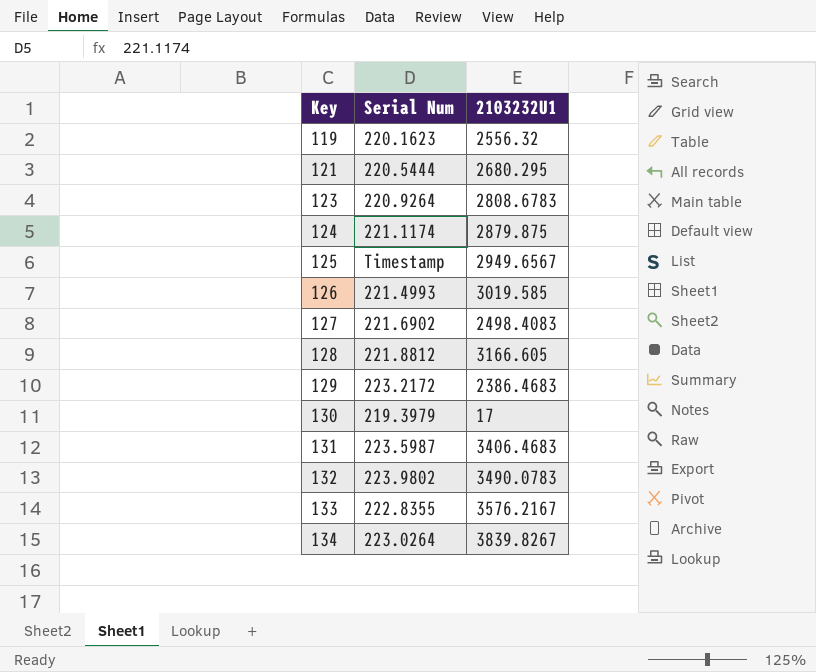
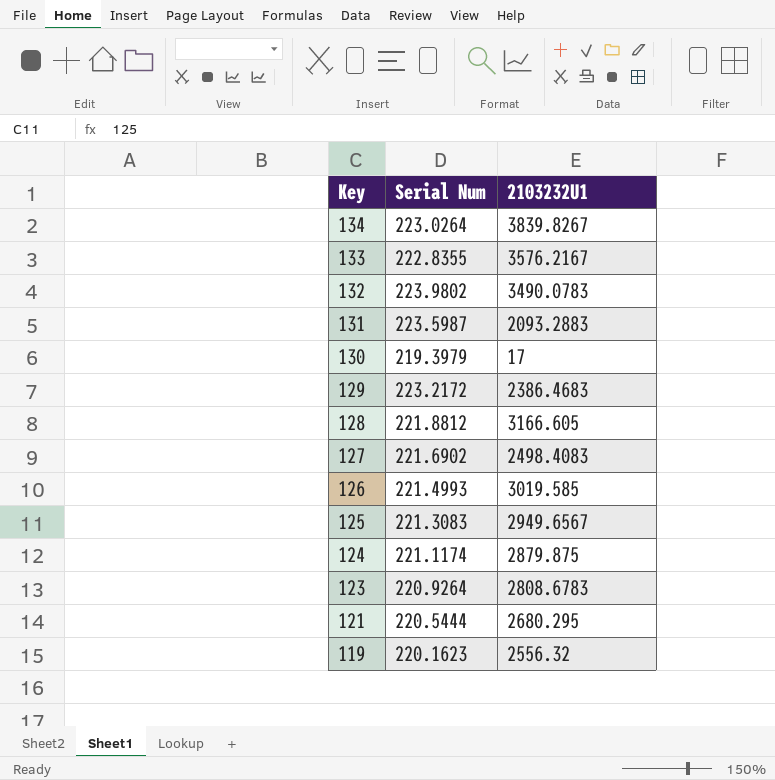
row order: Key ascending -> Key descending
131 | 2103232U1: 3406.4683 -> 2093.2883
125 | Serial Num: Timestamp -> 221.3083

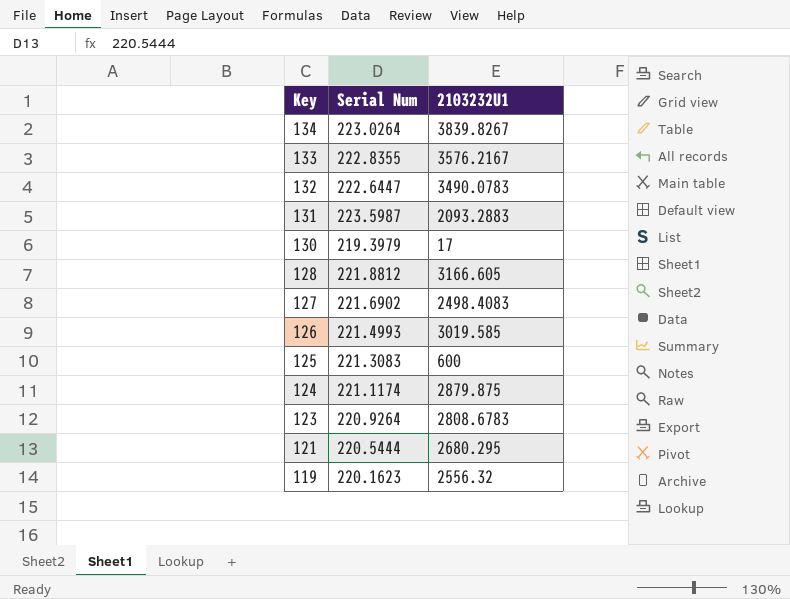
row 129: 223.2172 | 2386.4683 -> none
132 | Serial Num: 223.9802 -> 222.6447
125 | 2103232U1: 2949.6567 -> 600

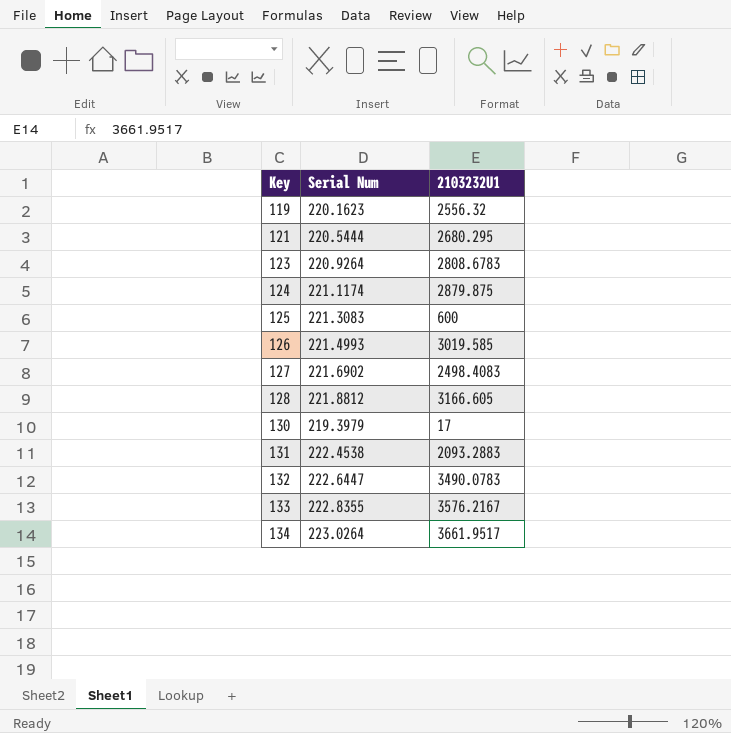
row order: Key descending -> Key ascending
131 | Serial Num: 223.5987 -> 222.4538
134 | 2103232U1: 3839.8267 -> 3661.9517

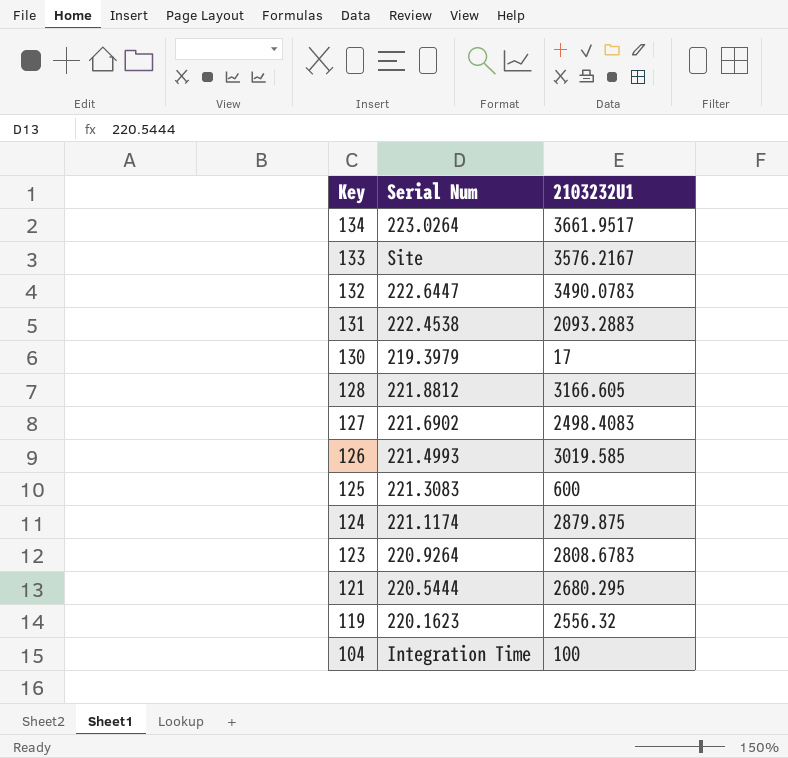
row order: Key ascending -> Key descending
133 | Serial Num: 222.8355 -> Site
row 104: none -> Integration Time | 100

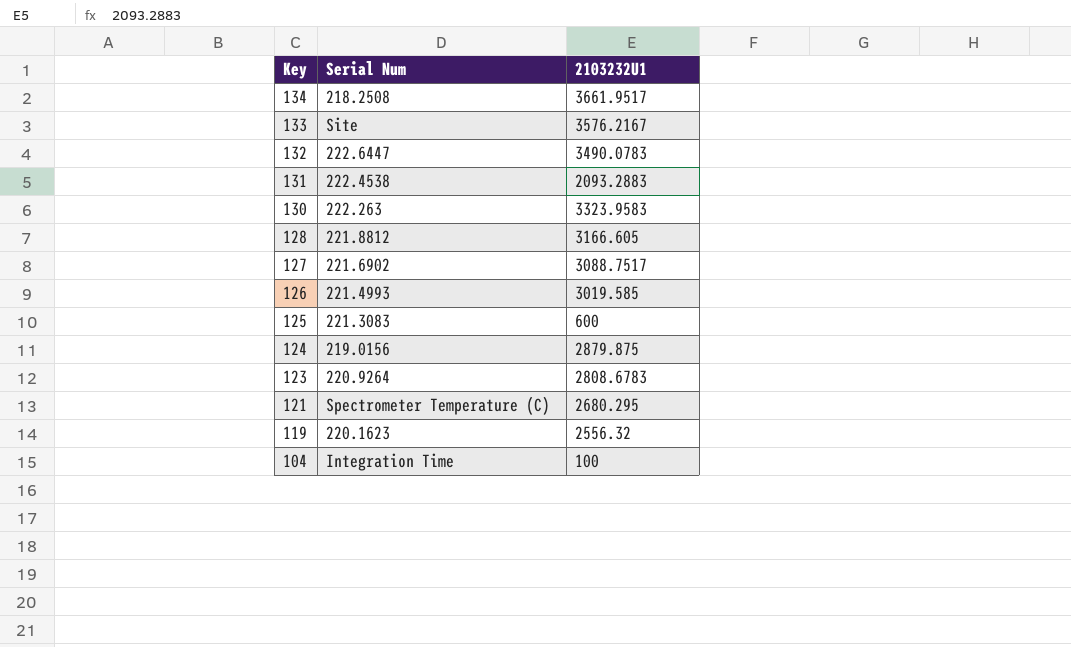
134 | Serial Num: 223.0264 -> 218.2508
130 | Serial Num: 219.3979 -> 222.263
130 | 2103232U1: 17 -> 3323.9583
127 | 2103232U1: 2498.4083 -> 3088.7517
124 | Serial Num: 221.1174 -> 219.0156
121 | Serial Num: 220.5444 -> Spectrometer Temperature (C)

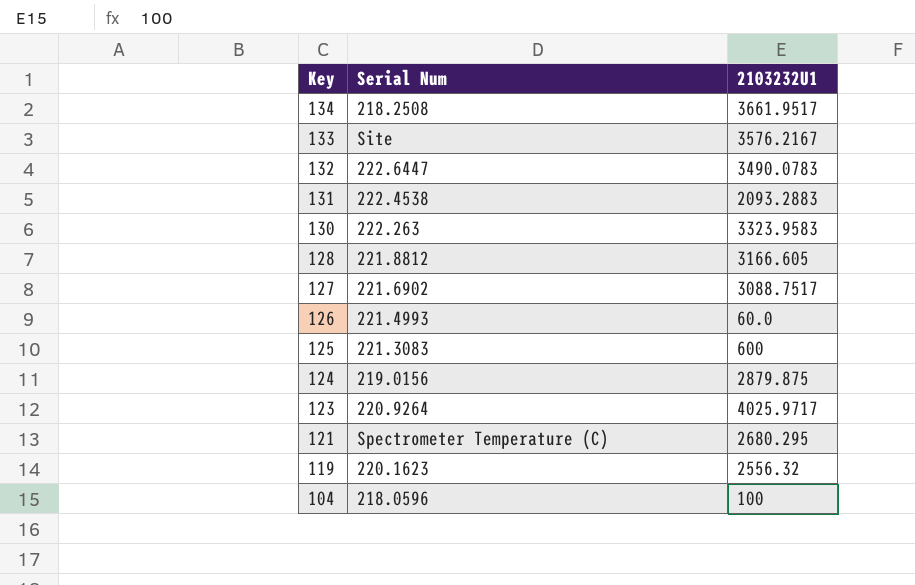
126 | 2103232U1: 3019.585 -> 60.0
123 | 2103232U1: 2808.6783 -> 4025.9717
104 | Serial Num: Integration Time -> 218.0596

